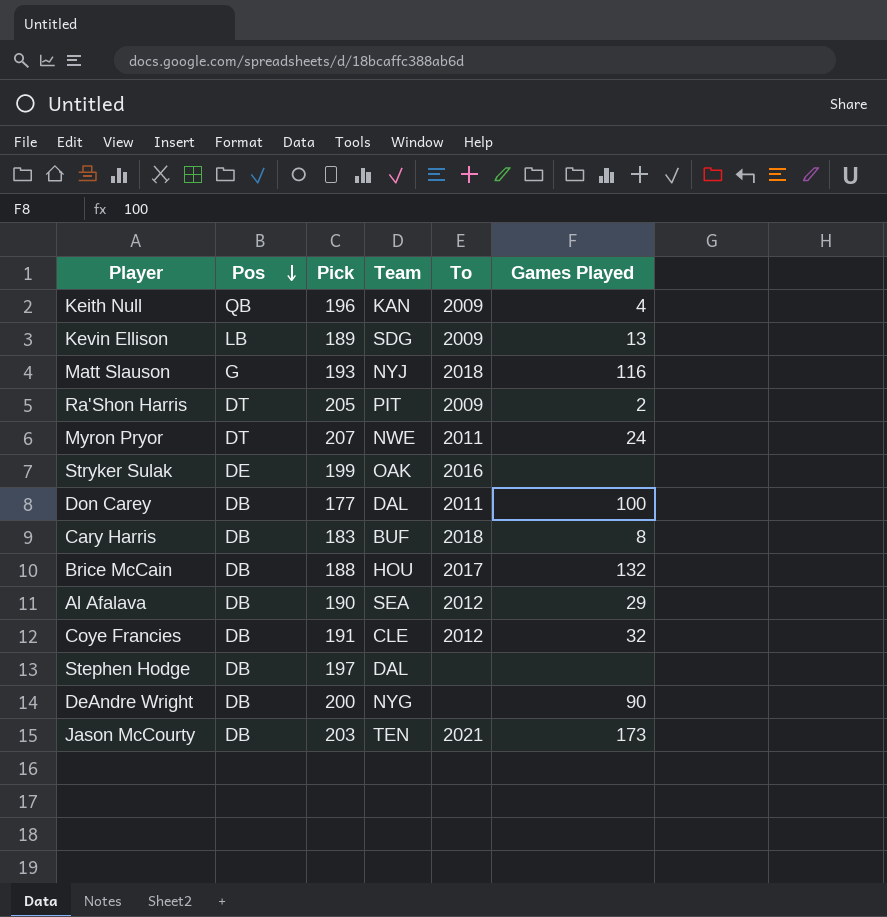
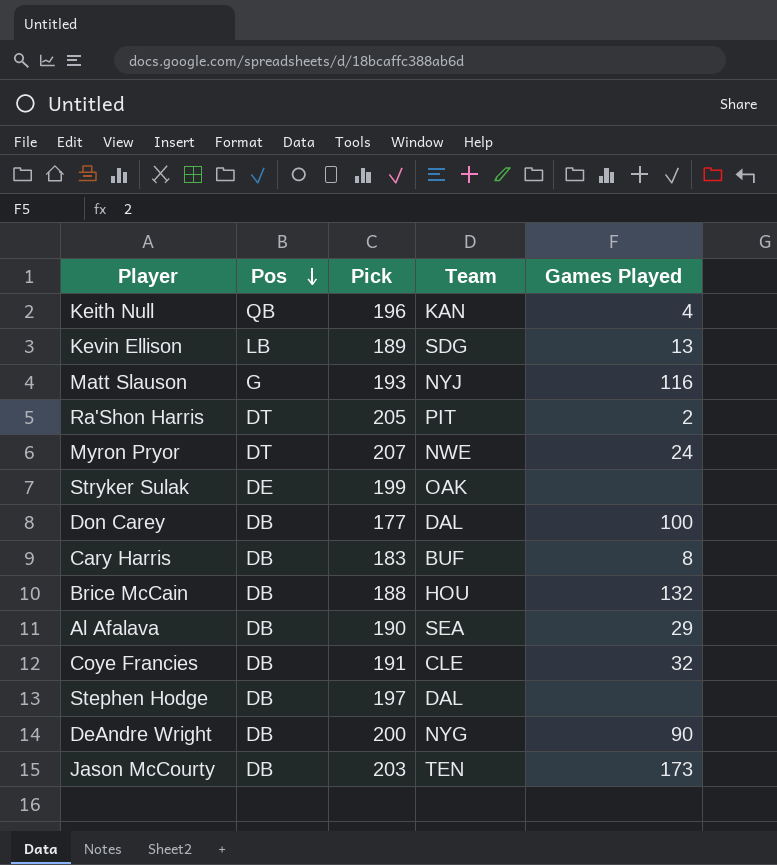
column To | position: 5 -> none

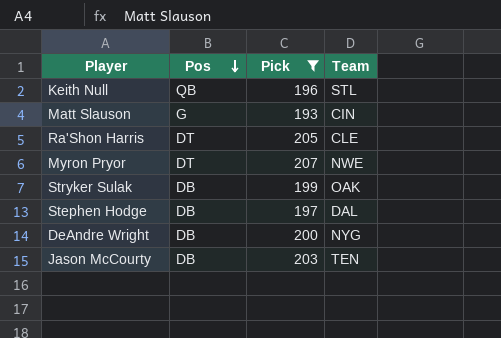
filter: none -> Pick >= 193
column Games Played | position: 5 -> none
Keith Null | Team: KAN -> STL
Matt Slauson | Team: NYJ -> CIN
Ra'Shon Harris | Team: PIT -> CLE
Stryker Sulak | Pos: DE -> DB

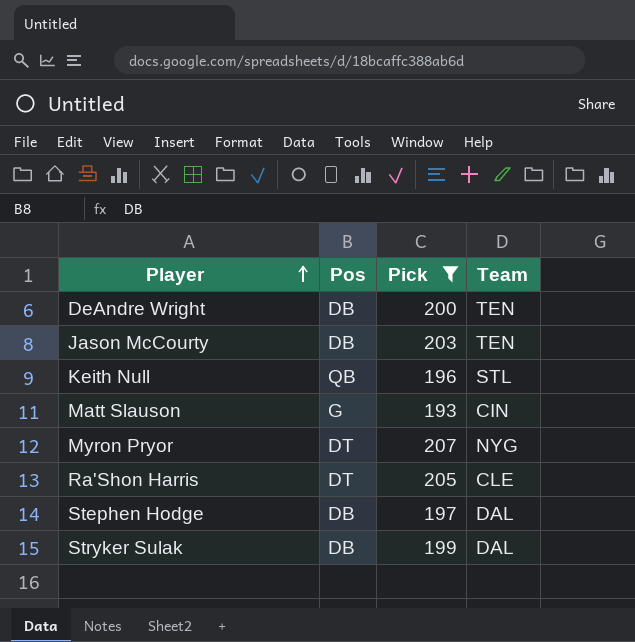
row order: Pos descending -> Player ascending
DeAndre Wright | Team: NYG -> TEN
Myron Pryor | Team: NWE -> NYG
Stryker Sulak | Team: OAK -> DAL

